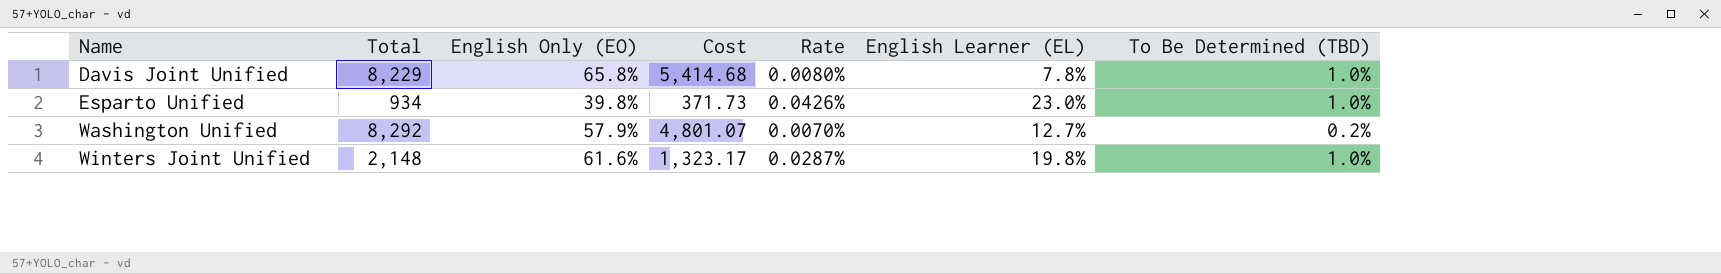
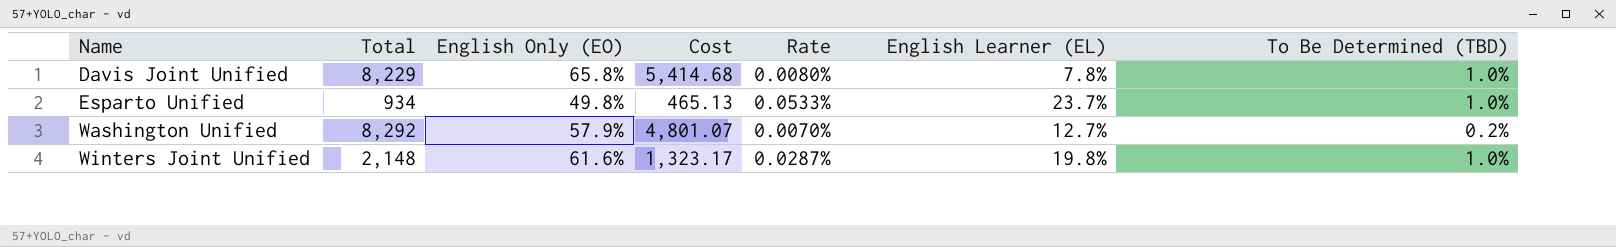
Esparto Unified | English Only (EO): 39.8% -> 49.8%
Esparto Unified | Cost: 371.73 -> 465.13
Esparto Unified | Rate: 0.0426% -> 0.0533%
Esparto Unified | English Learner (EL): 23.0% -> 23.7%

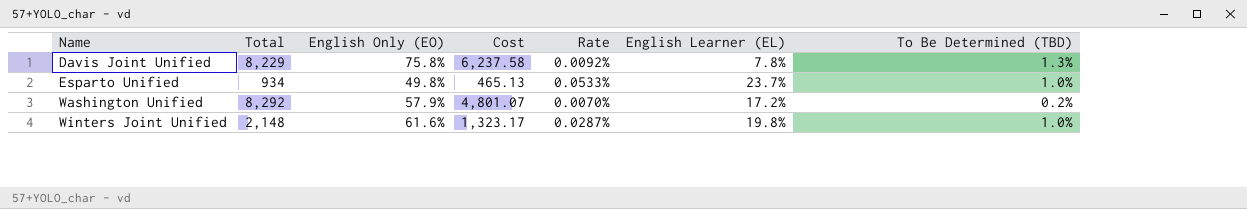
Davis Joint Unified | English Only (EO): 65.8% -> 75.8%
Davis Joint Unified | Cost: 5,414.68 -> 6,237.58
Davis Joint Unified | Rate: 0.0080% -> 0.0092%
Davis Joint Unified | To Be Determined (TBD): 1.0% -> 1.3%
Washington Unified | English Learner (EL): 12.7% -> 17.2%

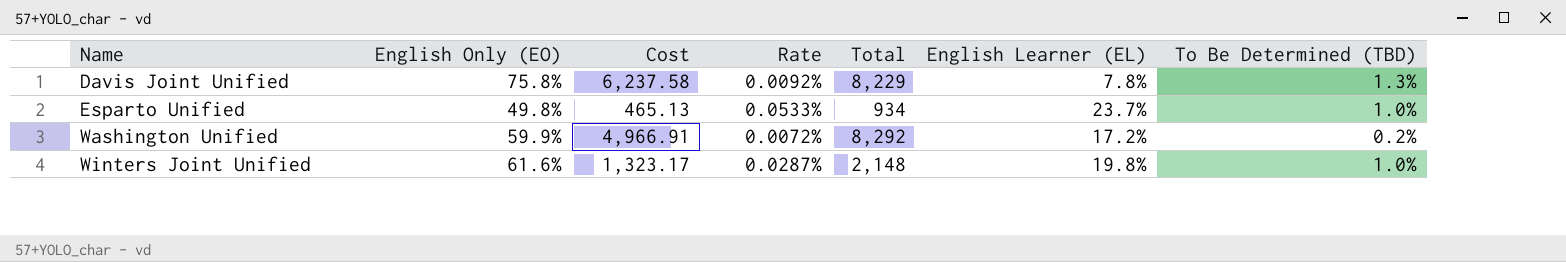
column Total | position: 2 -> 5
Washington Unified | English Only (EO): 57.9% -> 59.9%
Washington Unified | Cost: 4,801.07 -> 4,966.91
Washington Unified | Rate: 0.0070% -> 0.0072%

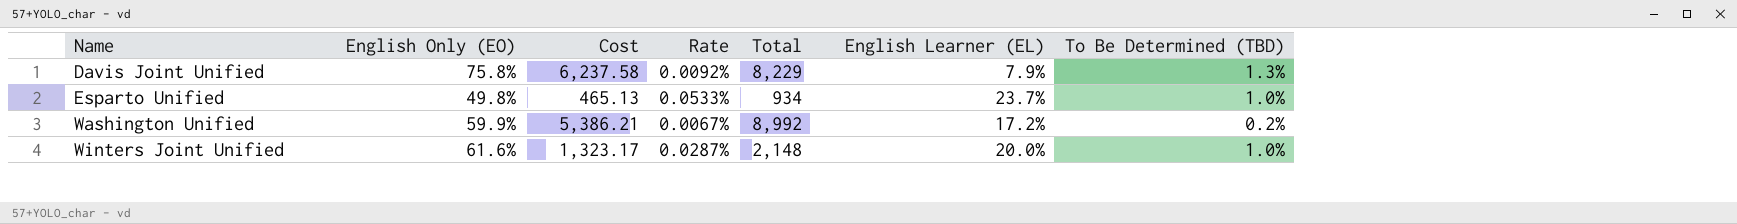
Davis Joint Unified | English Learner (EL): 7.8% -> 7.9%
Washington Unified | Cost: 4,966.91 -> 5,386.21
Washington Unified | Rate: 0.0072% -> 0.0067%
Washington Unified | Total: 8,292 -> 8,992
Winters Joint Unified | English Learner (EL): 19.8% -> 20.0%

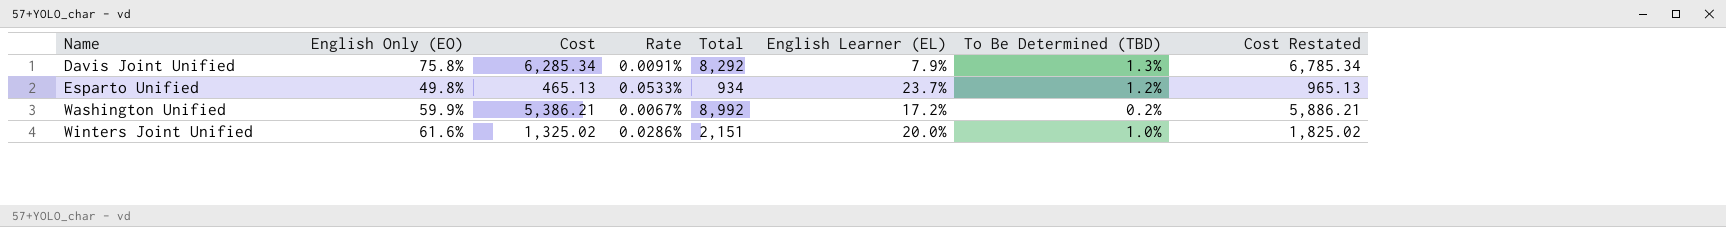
column Cost Restated | formula: none -> [Cost] + 500
Davis Joint Unified | Cost: 6,237.58 -> 6,285.34
Davis Joint Unified | Rate: 0.0092% -> 0.0091%
Davis Joint Unified | Total: 8,229 -> 8,292
Esparto Unified | To Be Determined (TBD): 1.0% -> 1.2%
Winters Joint Unified | Cost: 1,323.17 -> 1,325.02
Winters Joint Unified | Rate: 0.0287% -> 0.0286%
Winters Joint Unified | Total: 2,148 -> 2,151

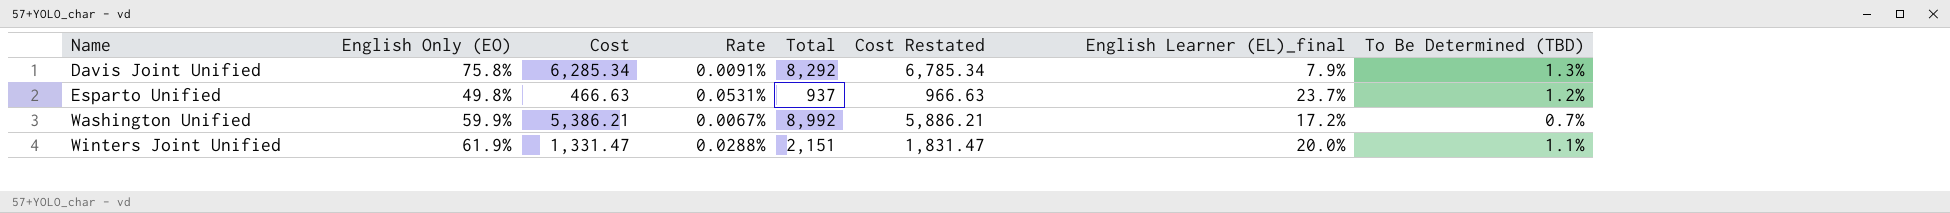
column Cost Restated | position: 8 -> 6
column name: English Learner (EL) -> English Learner (EL)_final
Esparto Unified | Cost: 465.13 -> 466.63
Esparto Unified | Rate: 0.0533% -> 0.0531%
Esparto Unified | Total: 934 -> 937
Esparto Unified | Cost Restated: 965.13 -> 966.63
Washington Unified | To Be Determined (TBD): 0.2% -> 0.7%
Winters Joint Unified | English Only (EO): 61.6% -> 61.9%
Winters Joint Unified | Cost: 1,325.02 -> 1,331.47
Winters Joint Unified | Rate: 0.0286% -> 0.0288%
Winters Joint Unified | Cost Restated: 1,825.02 -> 1,831.47
Winters Joint Unified | To Be Determined (TBD): 1.0% -> 1.1%

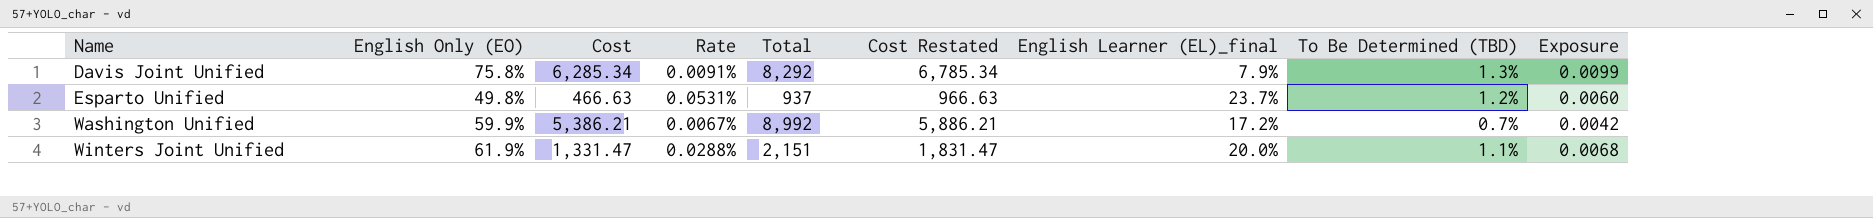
column Exposure | formula: none -> [English Only (EO)] * [To Be Determined (TBD)]

